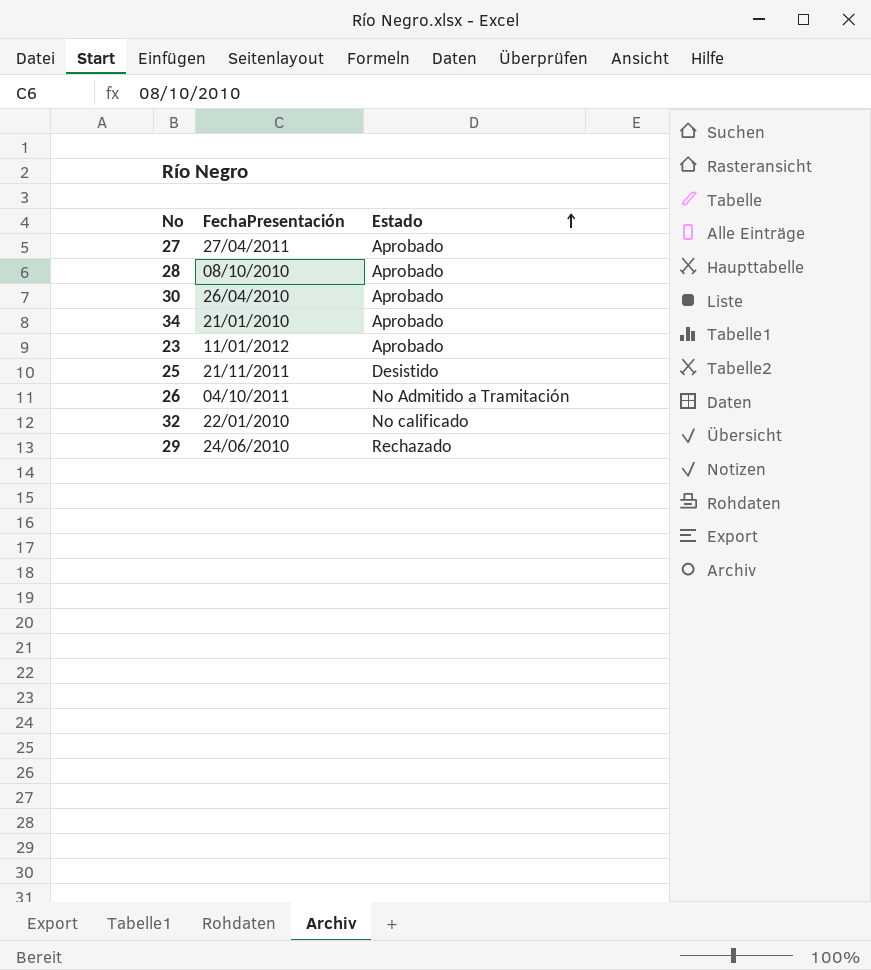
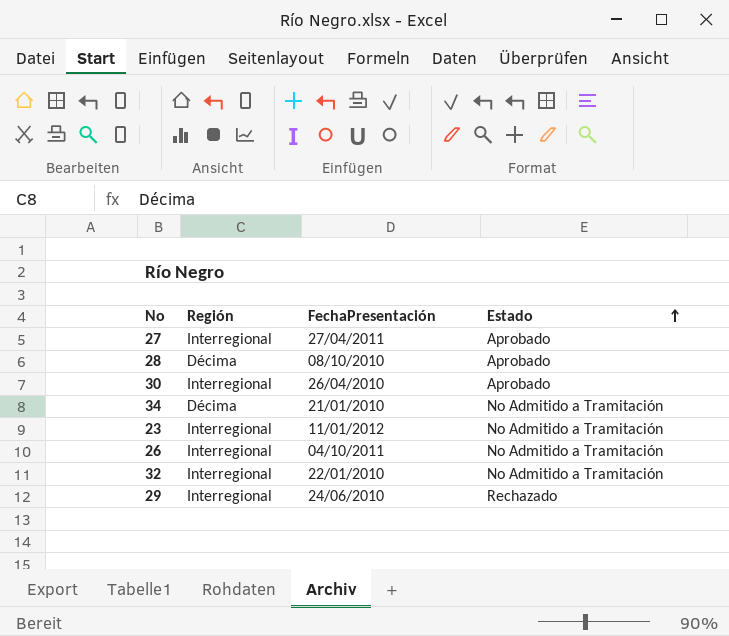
column Región | position: none -> 2
row 25: 21/11/2011 | Desistido -> none
34 | Estado: Aprobado -> No Admitido a Tramitación
23 | Estado: Aprobado -> No Admitido a Tramitación
32 | Estado: No calificado -> No Admitido a Tramitación

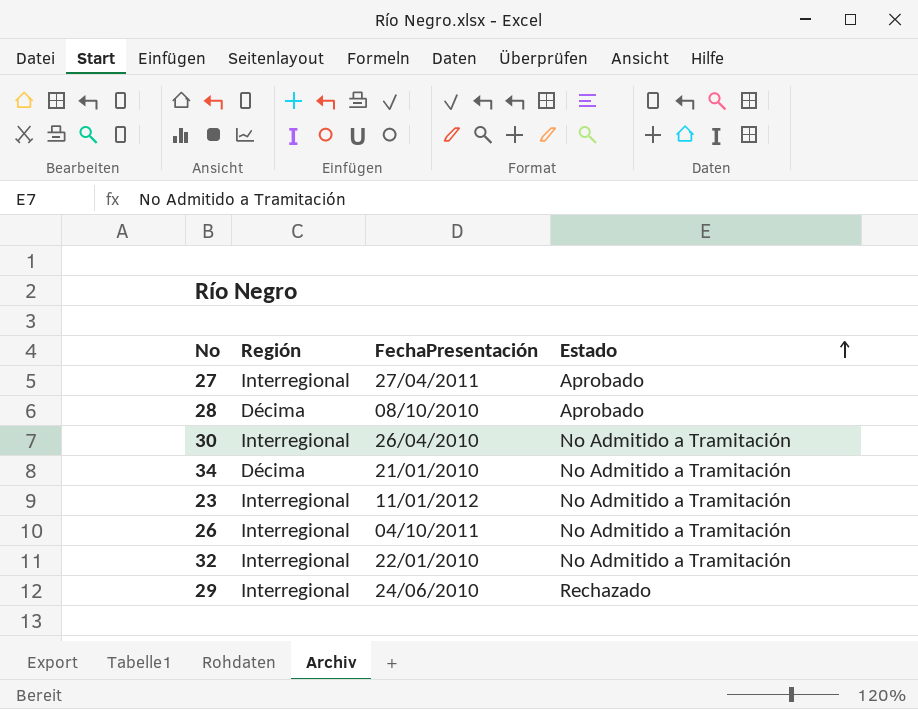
30 | Estado: Aprobado -> No Admitido a Tramitación

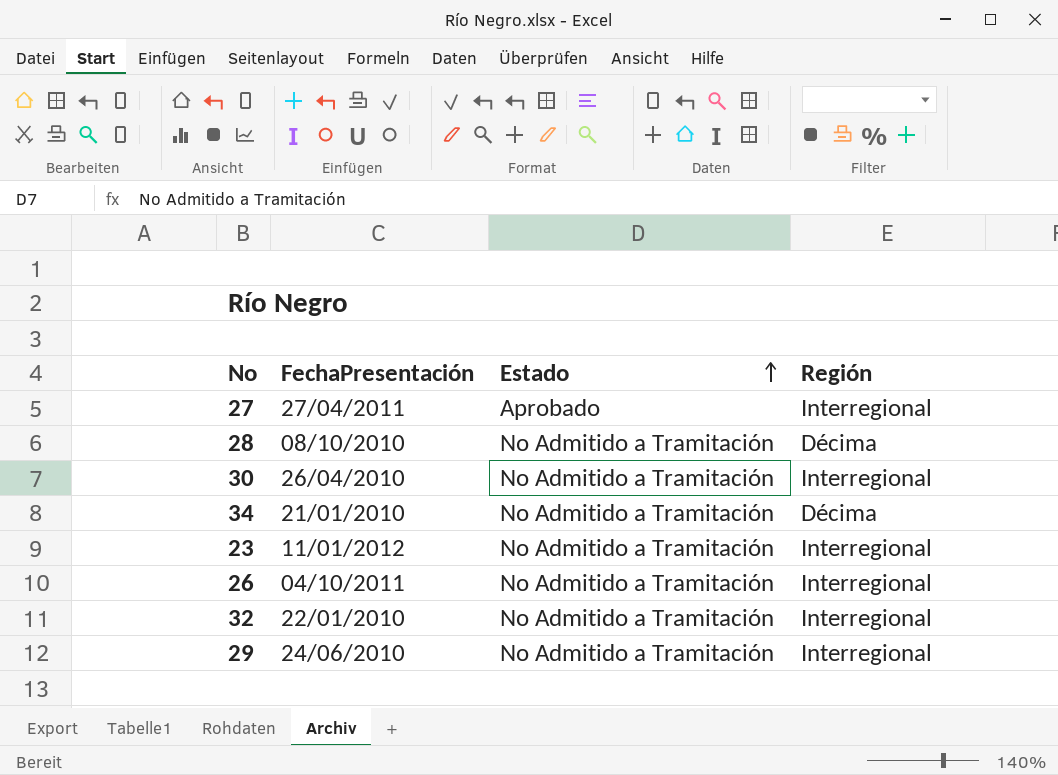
column Región | position: 2 -> 4
28 | Estado: Aprobado -> No Admitido a Tramitación
29 | Estado: Rechazado -> No Admitido a Tramitación

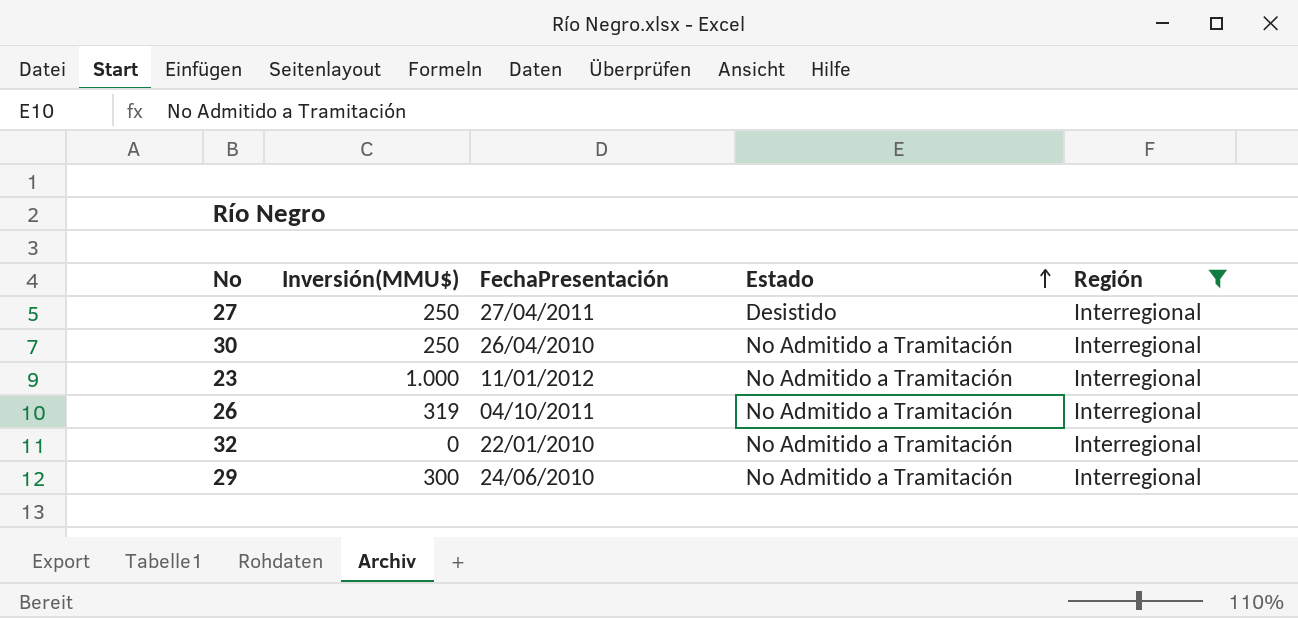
filter: none -> Región = Interregional
column Inversión(MMU$) | position: none -> 2
27 | Estado: Aprobado -> Desistido

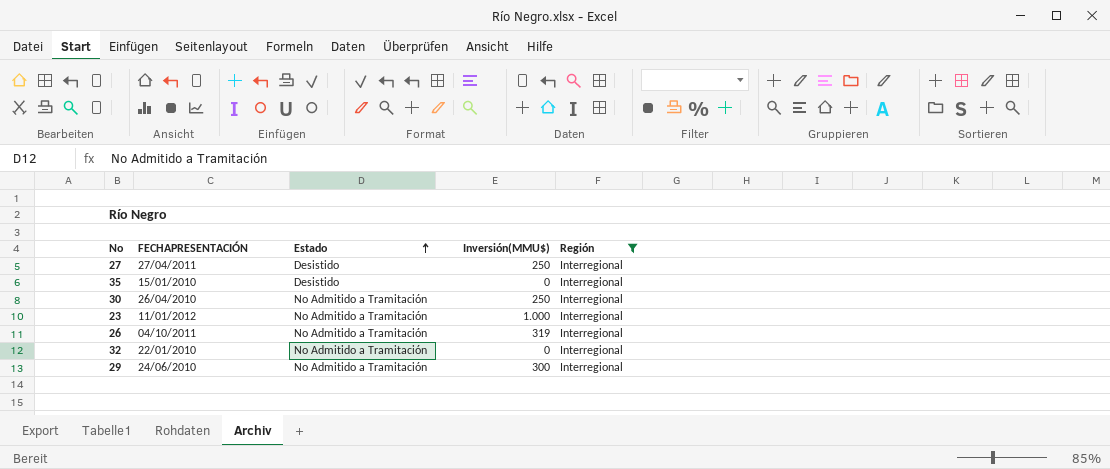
column name: FechaPresentación -> FECHAPRESENTACIÓN
column Inversión(MMU$) | position: 2 -> 4
row 35: none -> 15/01/2010 | Desistido | 0 | Interregional

